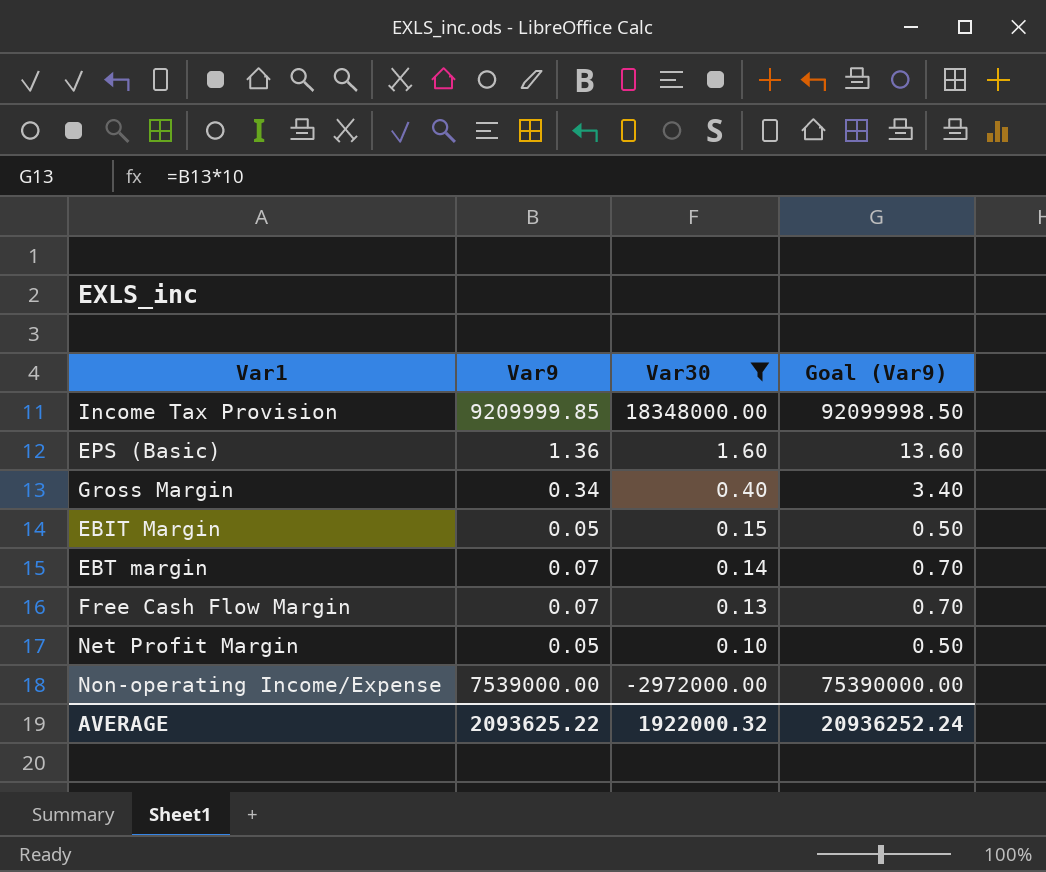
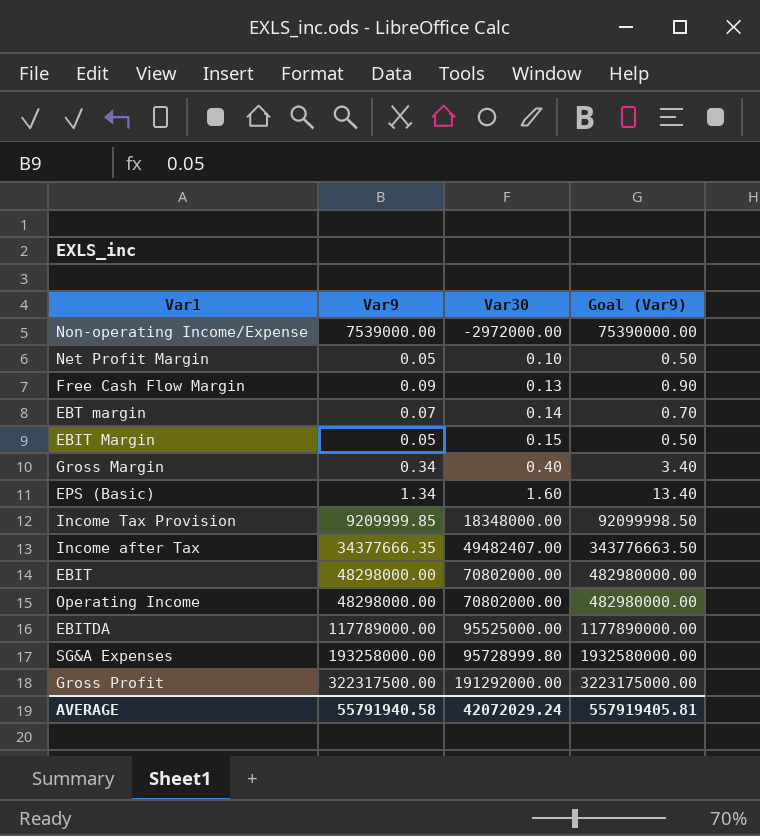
filter: Var30 <= 18348000.00 -> none
row order: Var30 descending -> Var30 ascending
Free Cash Flow Margin | Var9: 0.07 -> 0.09
Free Cash Flow Margin | Goal (Var9): 0.70 -> 0.90
EPS (Basic) | Var9: 1.36 -> 1.34
EPS (Basic) | Goal (Var9): 13.60 -> 13.40
AVERAGE | Var9: 2093625.22 -> 55791940.58
AVERAGE | Var30: 1922000.32 -> 42072029.24
AVERAGE | Goal (Var9): 20936252.24 -> 557919405.81

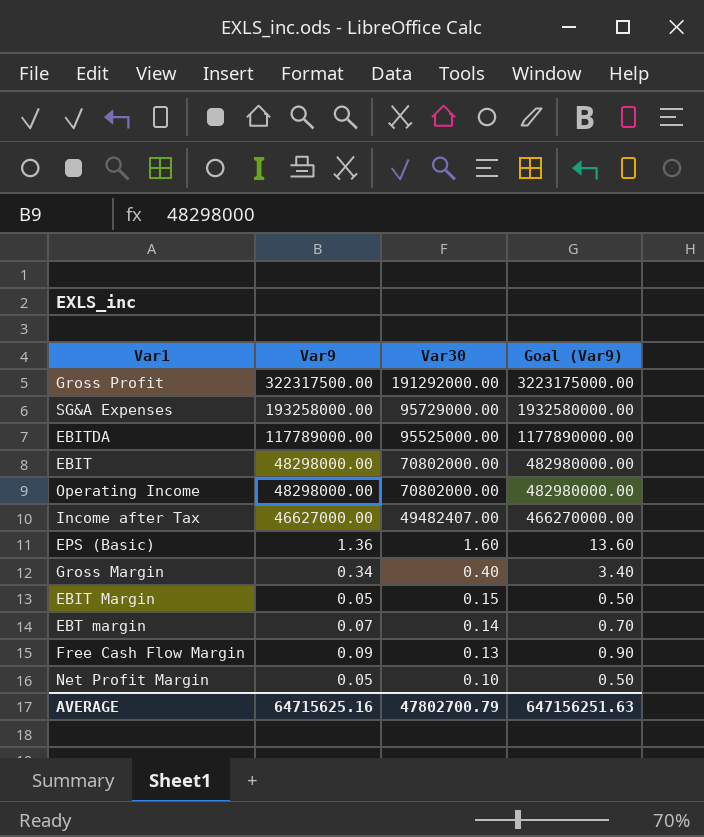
row order: Var30 ascending -> Var30 descending
row Non-operating Income/Expense: 7539000.00 | -2972000.00 | 75390000.00 -> none
row Income Tax Provision: 9209999.85 | 18348000.00 | 92099998.50 -> none
SG&A Expenses | Var30: 95728999.80 -> 95729000.00
Income after Tax | Var9: 34377666.35 -> 46627000.00
Income after Tax | Goal (Var9): 343776663.50 -> 466270000.00
EPS (Basic) | Var9: 1.34 -> 1.36
EPS (Basic) | Goal (Var9): 13.40 -> 13.60
AVERAGE | Var9: 55791940.58 -> 64715625.16
AVERAGE | Var30: 42072029.24 -> 47802700.79
AVERAGE | Goal (Var9): 557919405.81 -> 647156251.63

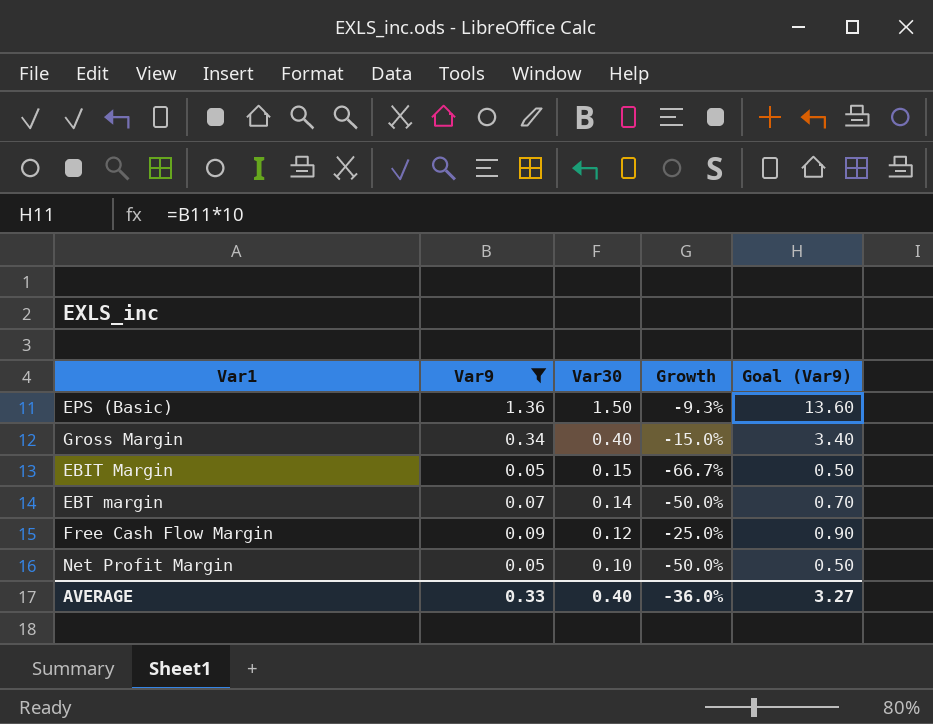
filter: none -> Var9 <= 1.36
column Growth | formula: none -> ([Var9] - [Var30]) / [Var30]
EPS (Basic) | Var30: 1.60 -> 1.50
Free Cash Flow Margin | Var30: 0.13 -> 0.12
AVERAGE | Var9: 64715625.16 -> 0.33
AVERAGE | Var30: 47802700.79 -> 0.40
AVERAGE | Goal (Var9): 647156251.63 -> 3.27

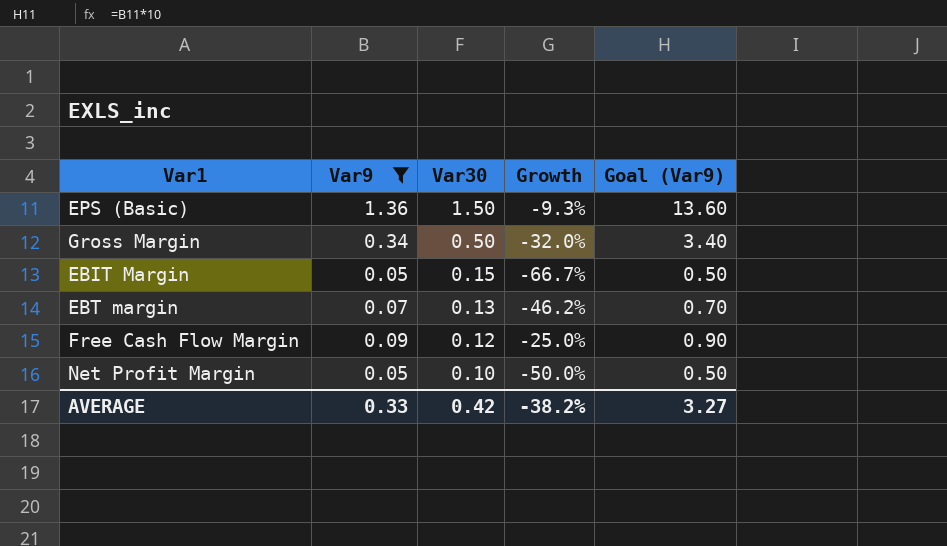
Gross Margin | Var30: 0.40 -> 0.50
Gross Margin | Growth: -15.0% -> -32.0%
EBT margin | Var30: 0.14 -> 0.13
EBT margin | Growth: -50.0% -> -46.2%
AVERAGE | Var30: 0.40 -> 0.42
AVERAGE | Growth: -36.0% -> -38.2%

